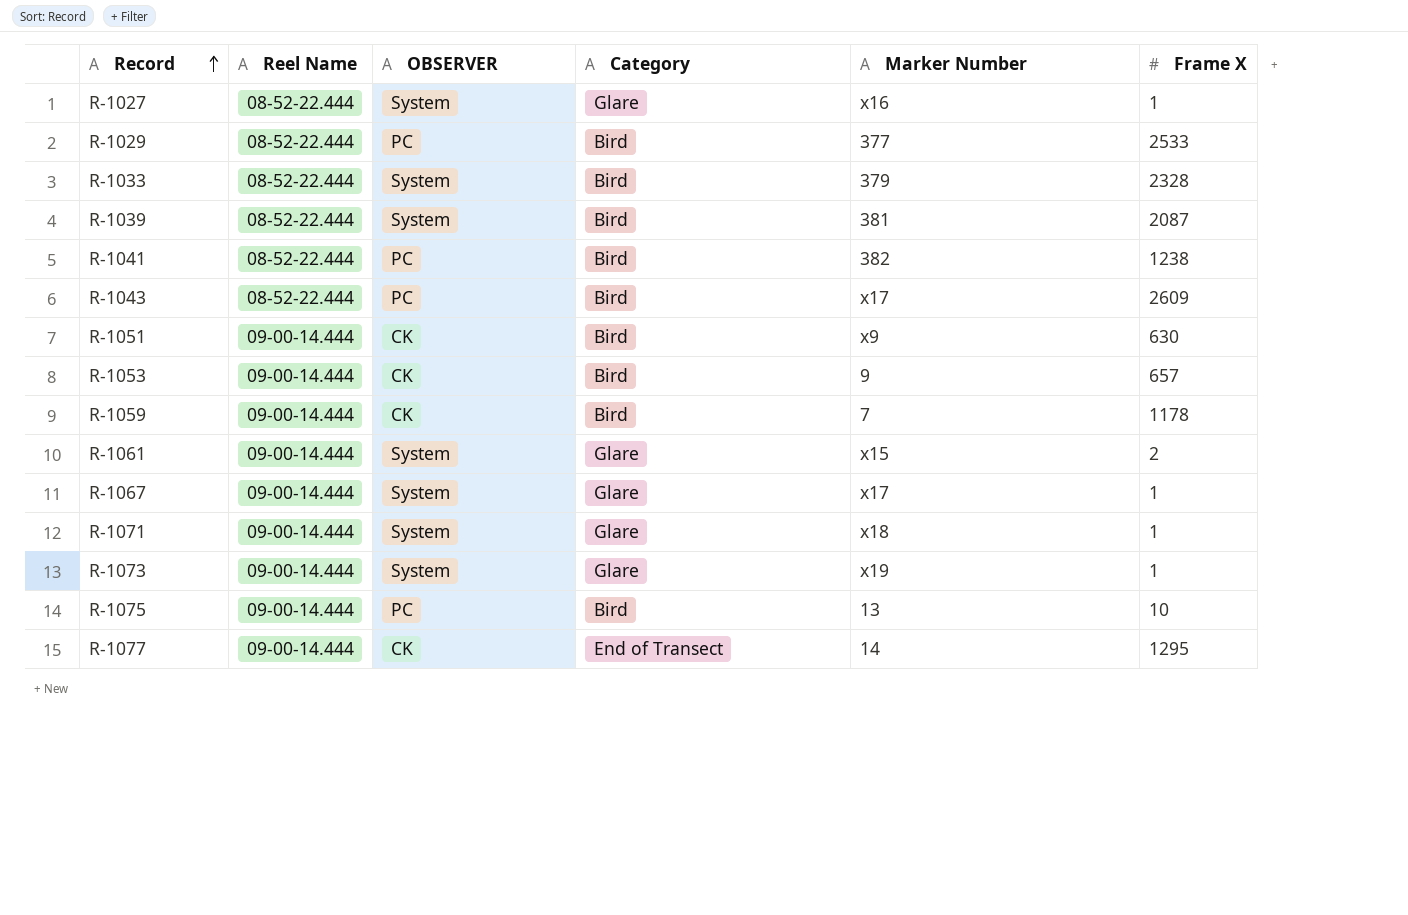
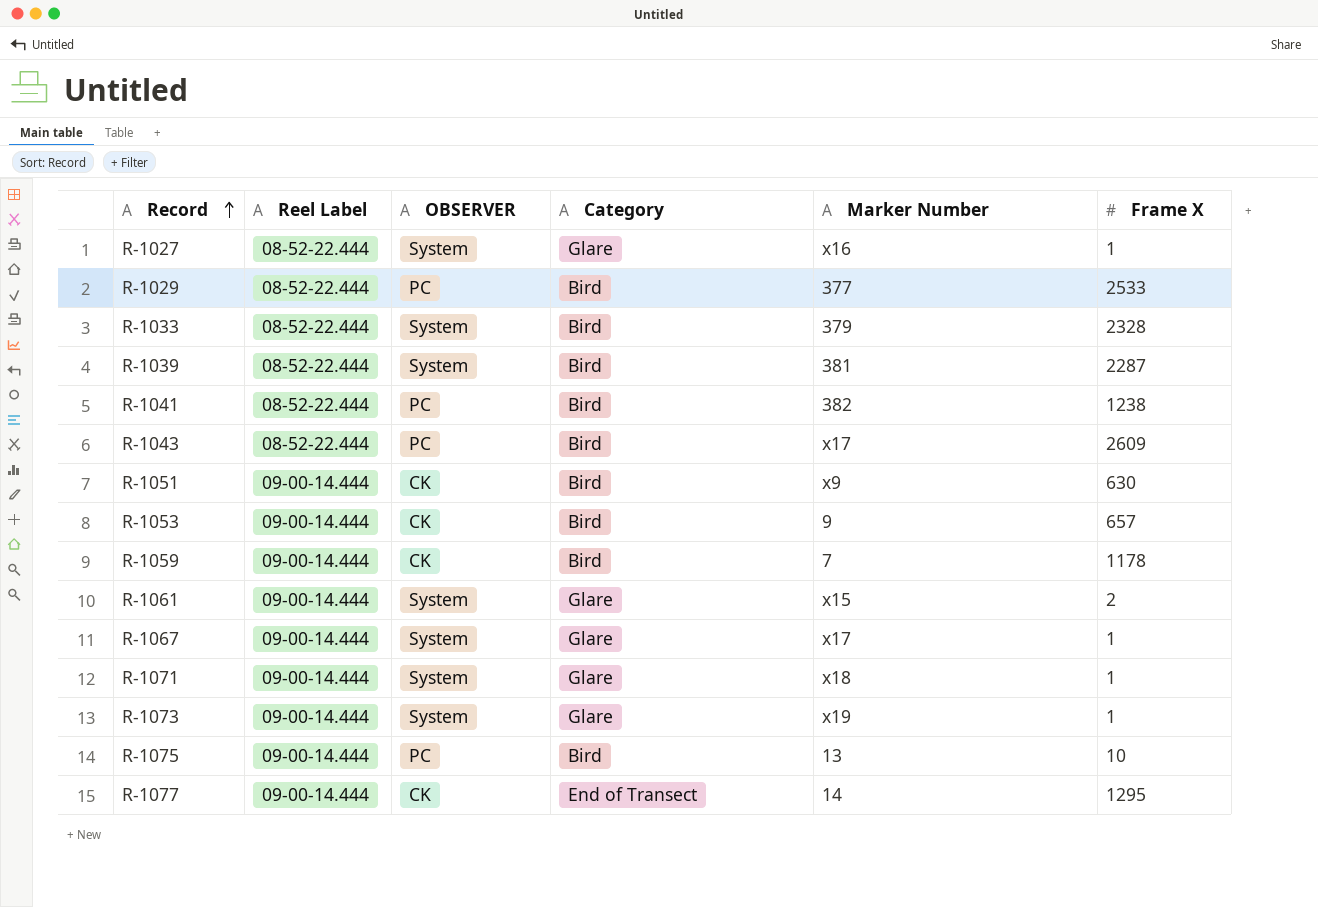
column name: Reel Name -> Reel Label
R-1039 | Frame X: 2087 -> 2287

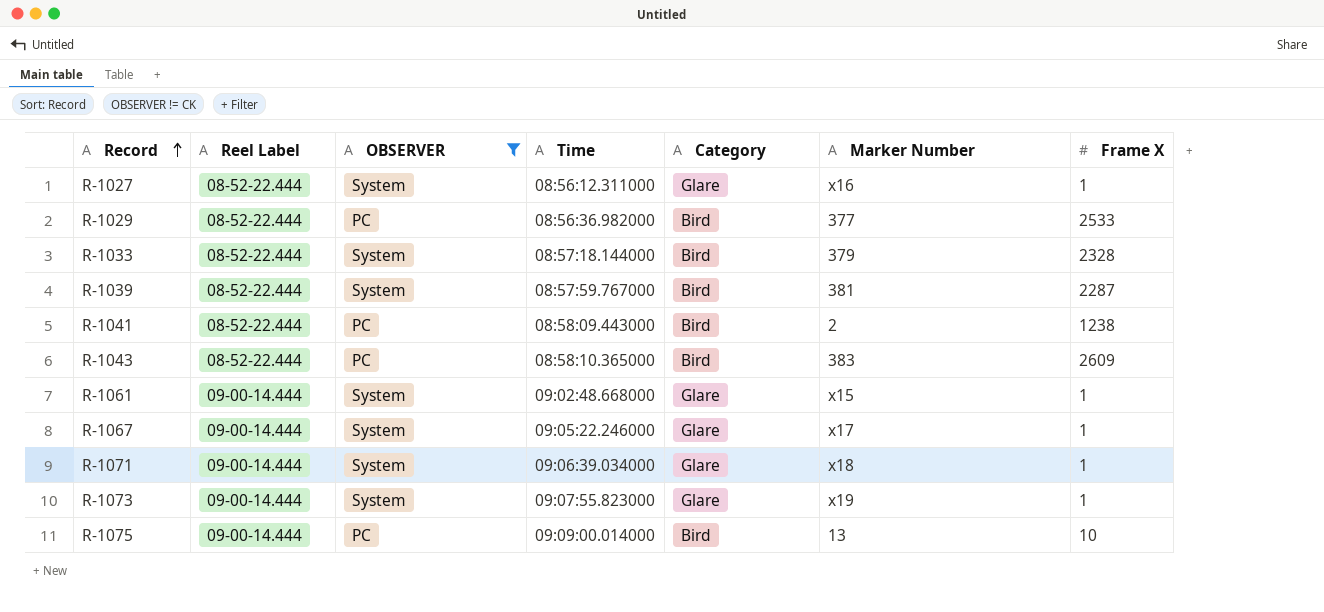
filter: none -> OBSERVER != CK
column Time | position: none -> 4
R-1041 | Marker Number: 382 -> 2
R-1043 | Marker Number: x17 -> 383
R-1061 | Frame X: 2 -> 1

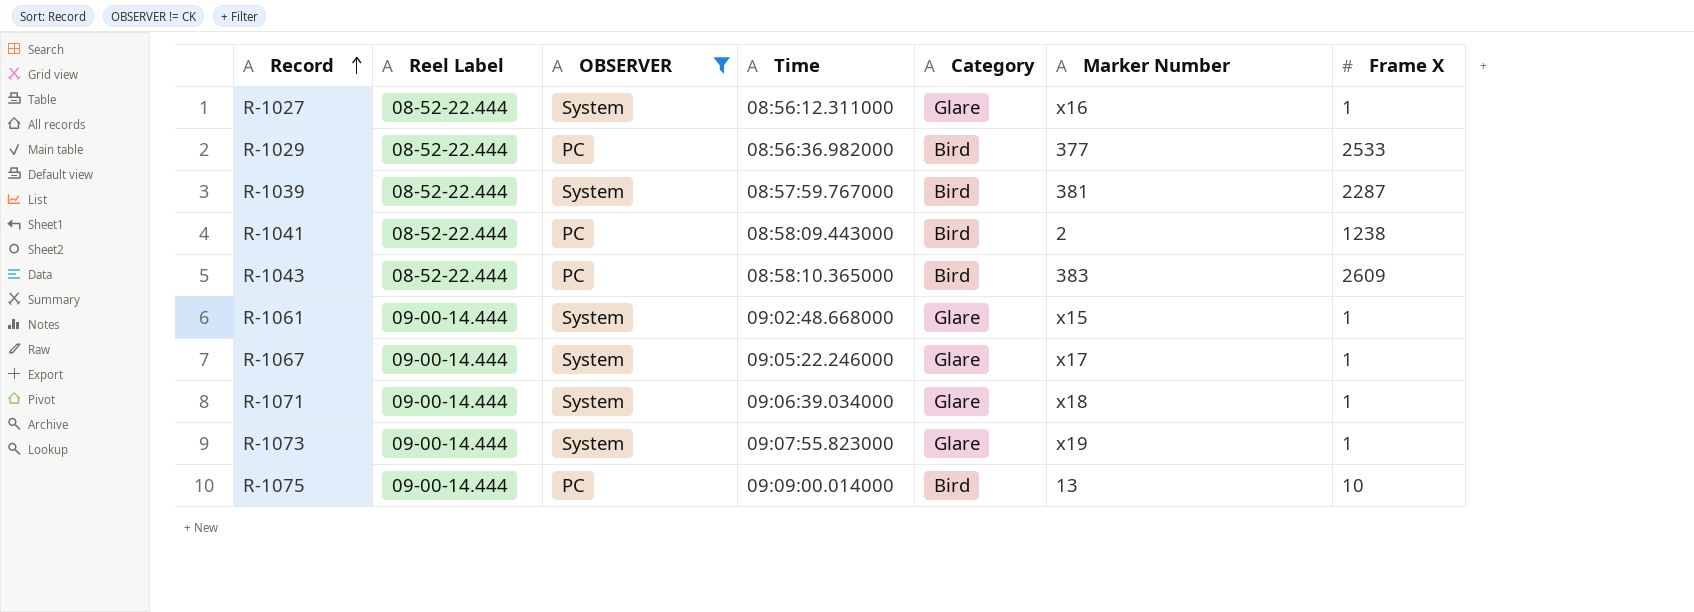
row R-1033: 08-52-22.444 | System | 08:57:18.144000 | Bird | 379 | 2328 -> none

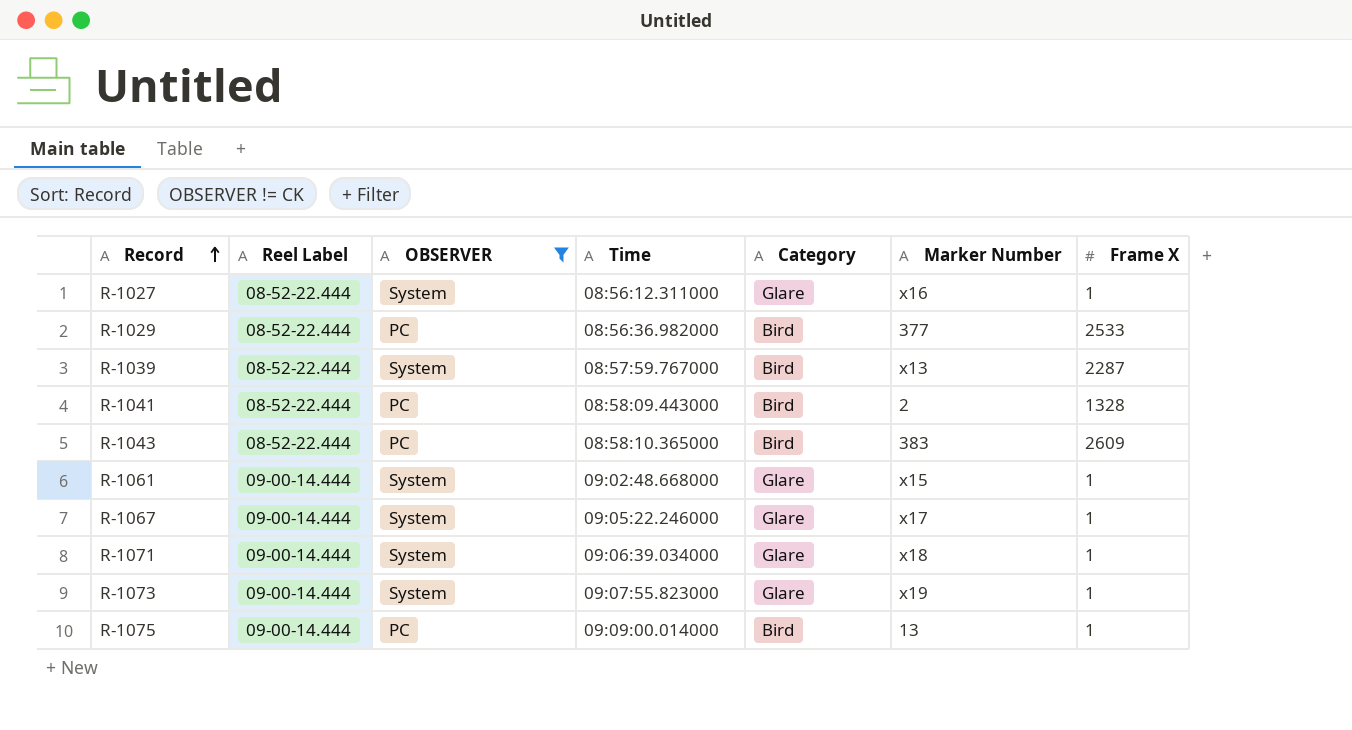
R-1039 | Marker Number: 381 -> x13
R-1041 | Frame X: 1238 -> 1328
R-1075 | Frame X: 10 -> 1

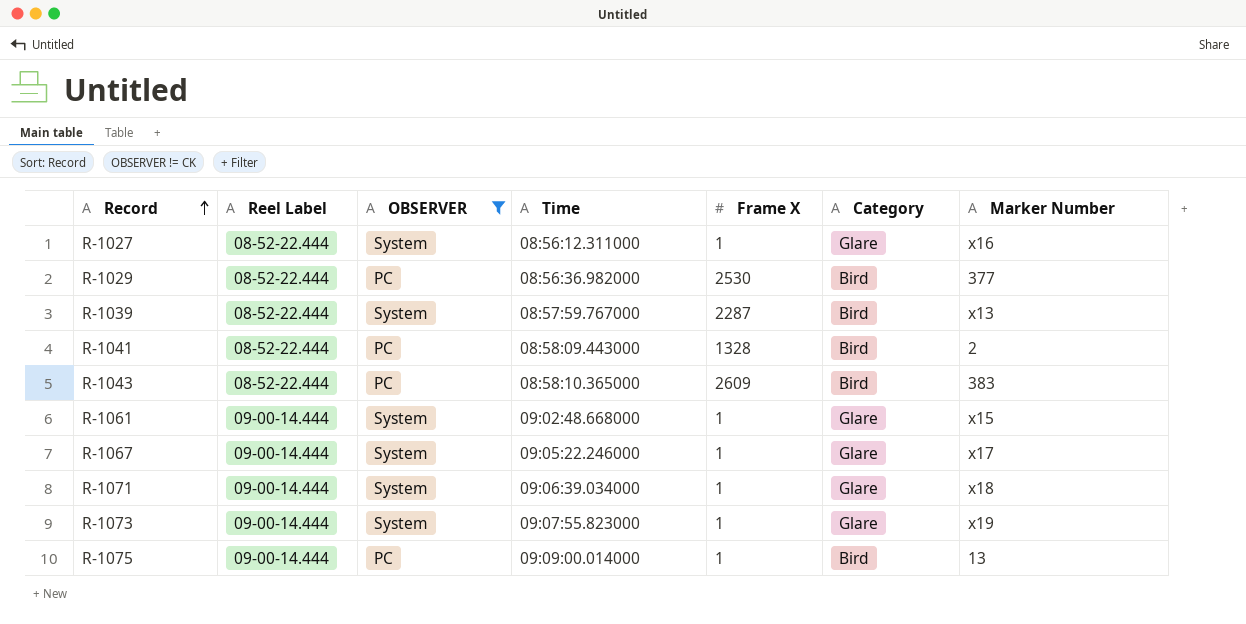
column Frame X | position: 7 -> 5
R-1029 | Frame X: 2533 -> 2530

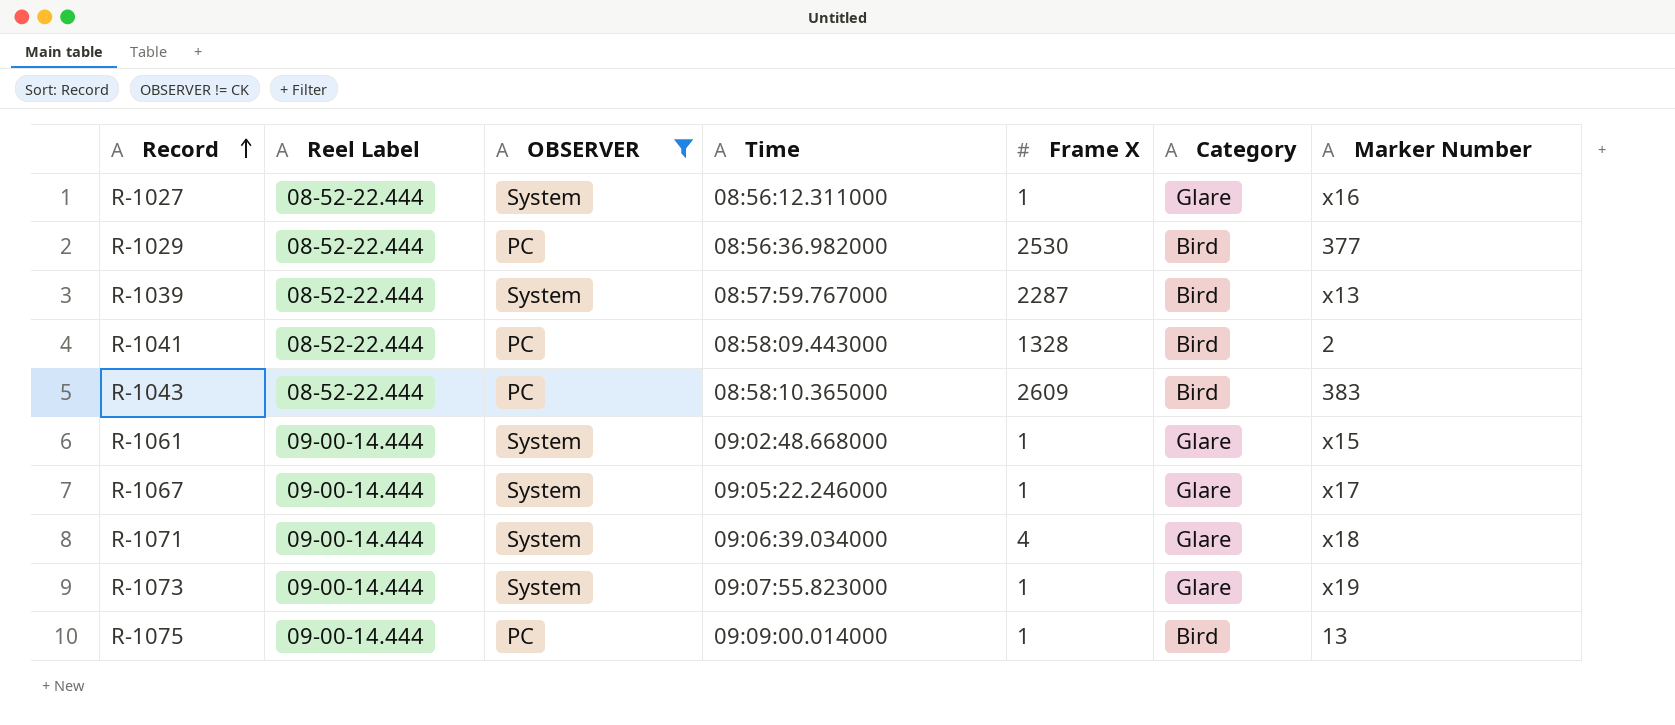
R-1071 | Frame X: 1 -> 4

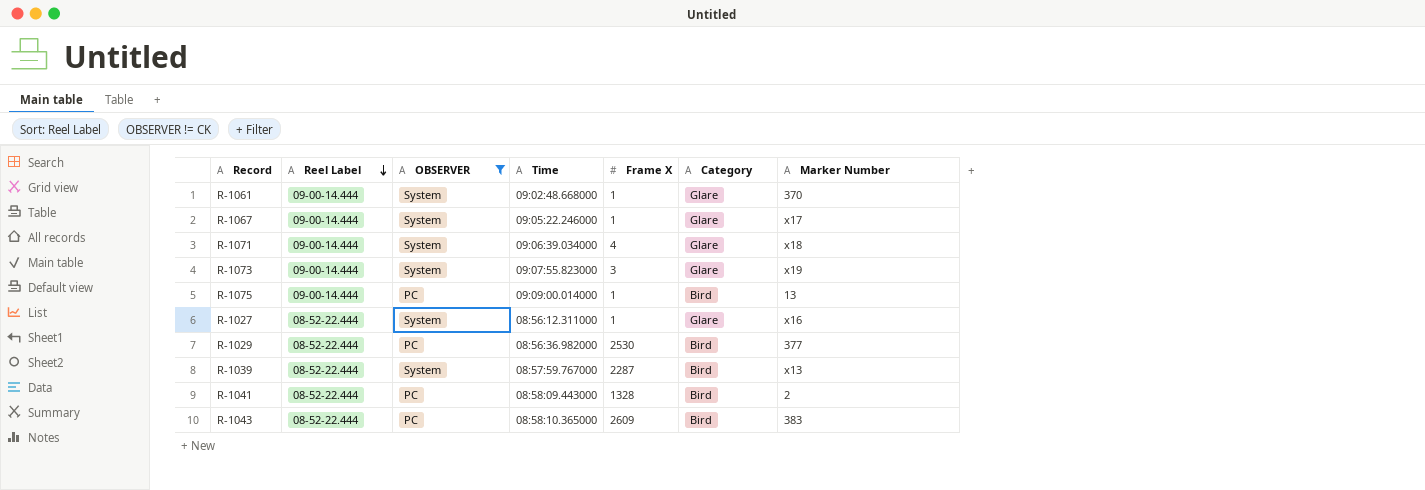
row order: Record ascending -> Reel Label descending
R-1061 | Marker Number: x15 -> 370
R-1073 | Frame X: 1 -> 3

